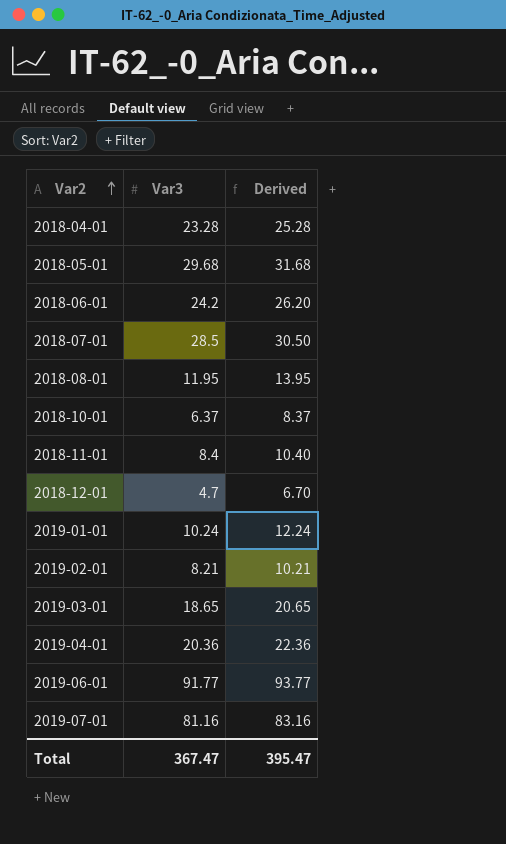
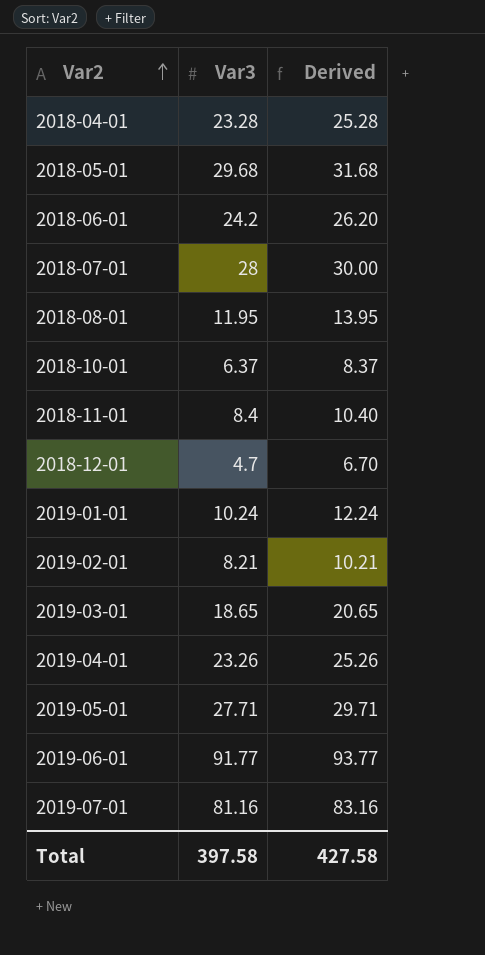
2018-07-01 | Var3: 28.5 -> 28
2018-07-01 | Derived: 30.50 -> 30.00
2019-04-01 | Var3: 20.36 -> 23.26
2019-04-01 | Derived: 22.36 -> 25.26
row 2019-05-01: none -> 27.71 | 29.71
Total | Var3: 367.47 -> 397.58
Total | Derived: 395.47 -> 427.58

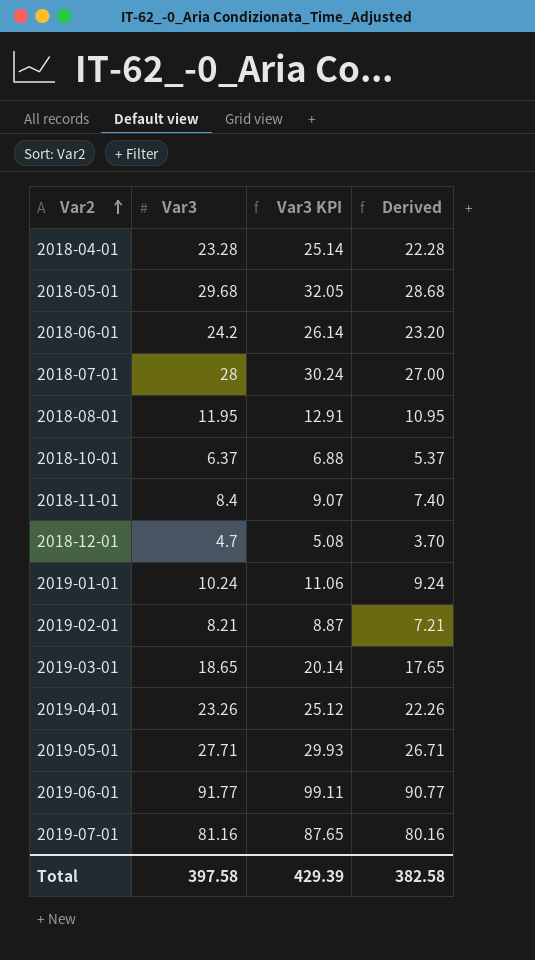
column Var3 KPI | formula: none -> [Var3] * 1.08
column Derived | formula: [Var3] + 2 -> [Var3] - 1
Total | Derived: 427.58 -> 382.58

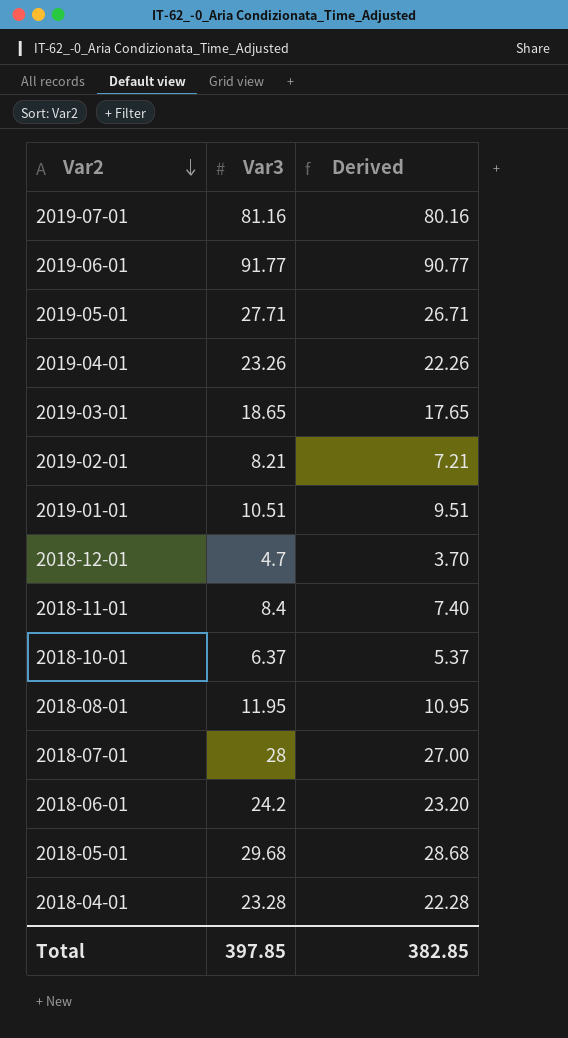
row order: Var2 ascending -> Var2 descending
column Var3 KPI | formula: [Var3] * 1.08 -> none
2019-01-01 | Var3: 10.24 -> 10.51
2019-01-01 | Derived: 9.24 -> 9.51
Total | Var3: 397.58 -> 397.85
Total | Derived: 382.58 -> 382.85

